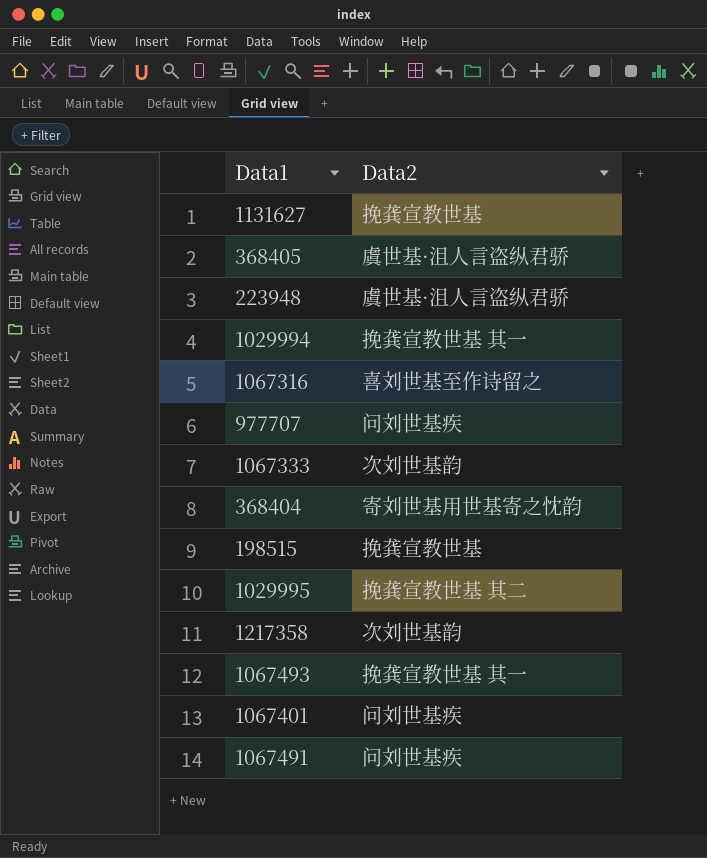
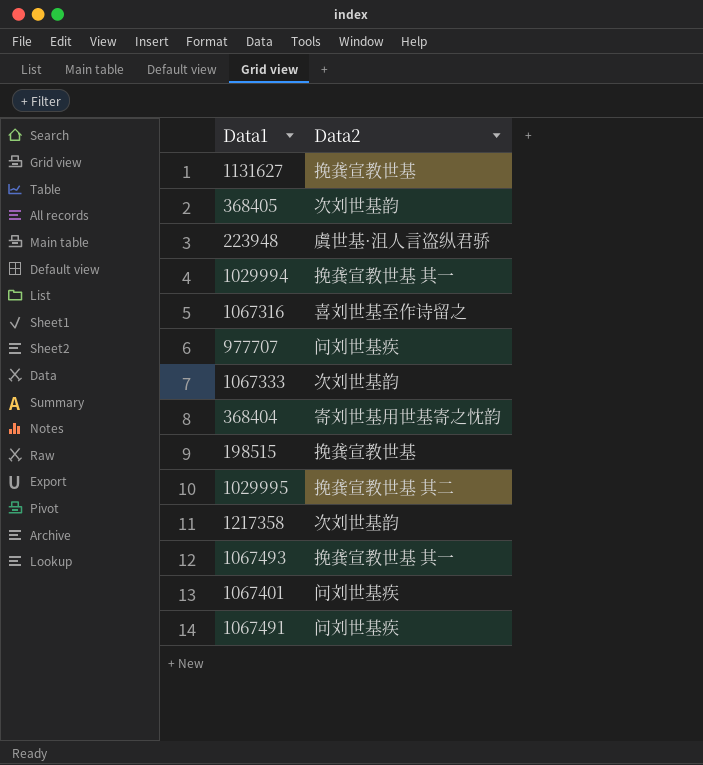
368405 | Data2: 虞世基·沮人言盗纵君骄 -> 次刘世基韵

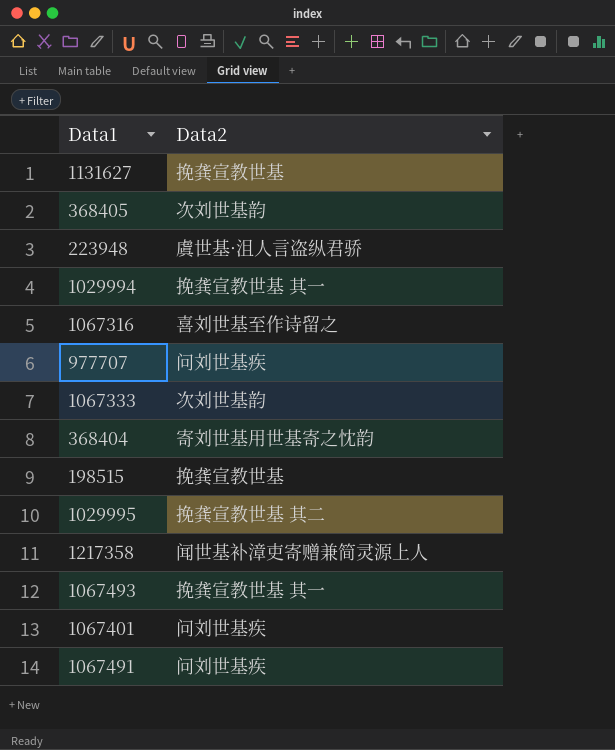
1217358 | Data2: 次刘世基韵 -> 闻世基补漳吏寄赠兼简灵源上人

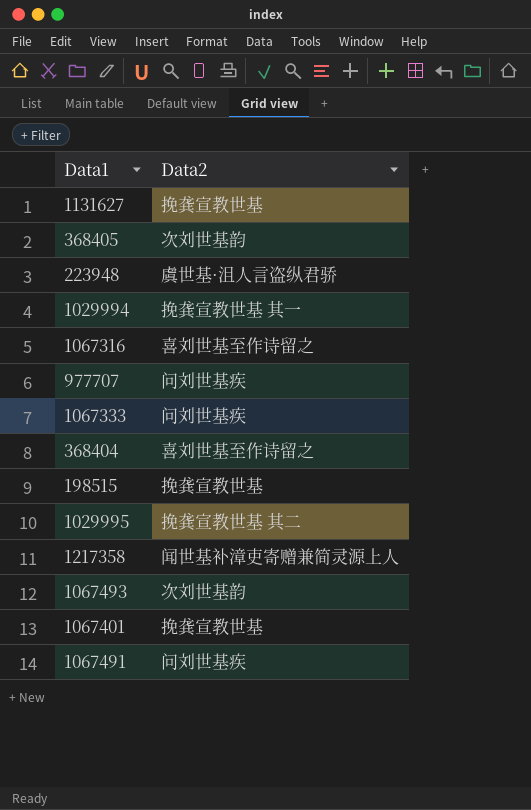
1067333 | Data2: 次刘世基韵 -> 问刘世基疾
368404 | Data2: 寄刘世基用世基寄之忱韵 -> 喜刘世基至作诗留之
1067493 | Data2: 挽龚宣教世基 其一 -> 次刘世基韵
1067401 | Data2: 问刘世基疾 -> 挽龚宣教世基

